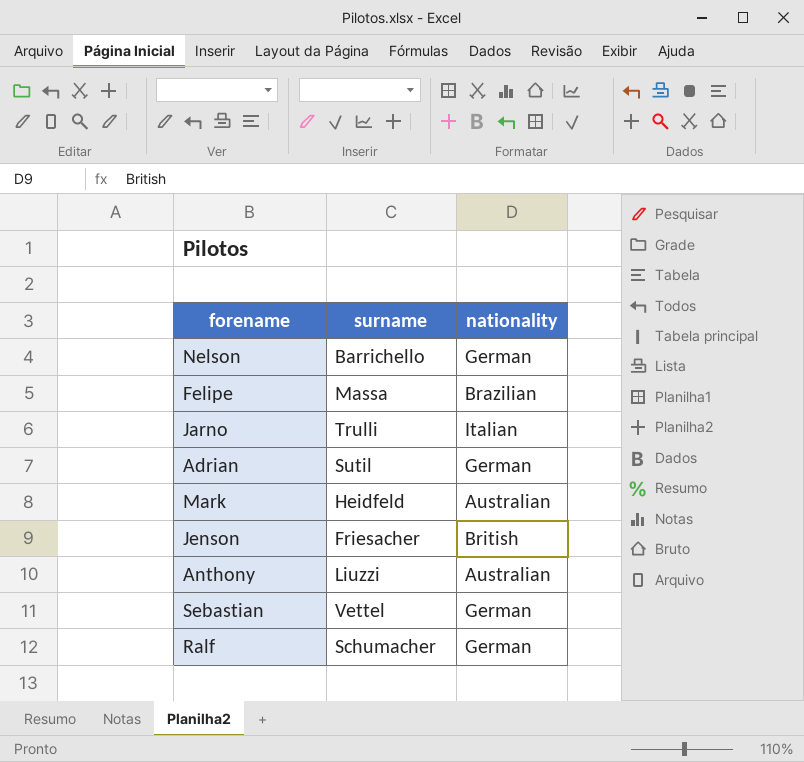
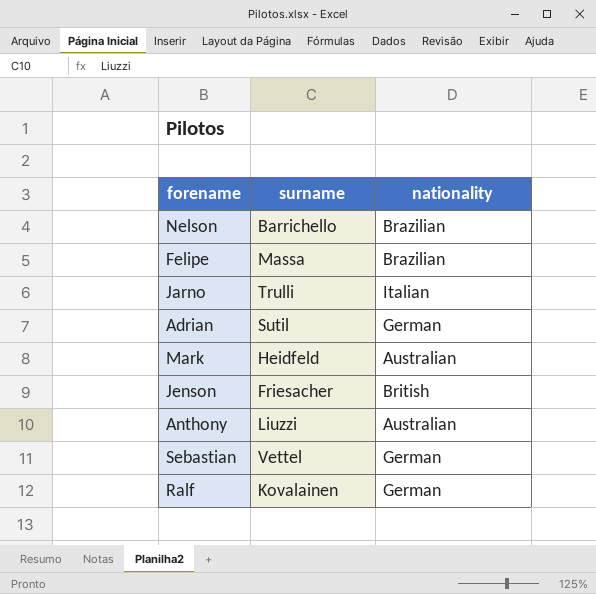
Nelson | nationality: German -> Brazilian
Ralf | surname: Schumacher -> Kovalainen

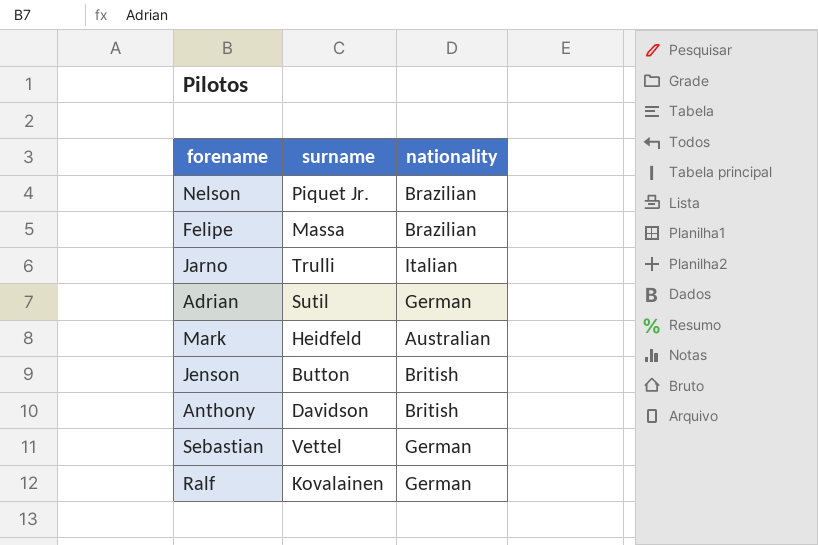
Nelson | surname: Barrichello -> Piquet Jr.
Jenson | surname: Friesacher -> Button
Anthony | surname: Liuzzi -> Davidson
Anthony | nationality: Australian -> British

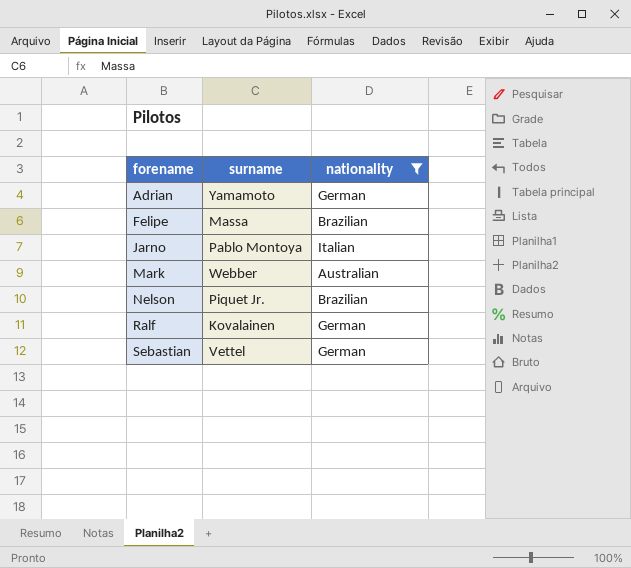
filter: none -> nationality != British
row order: none -> forename ascending
Adrian | surname: Sutil -> Yamamoto
Jarno | surname: Trulli -> Pablo Montoya
Mark | surname: Heidfeld -> Webber

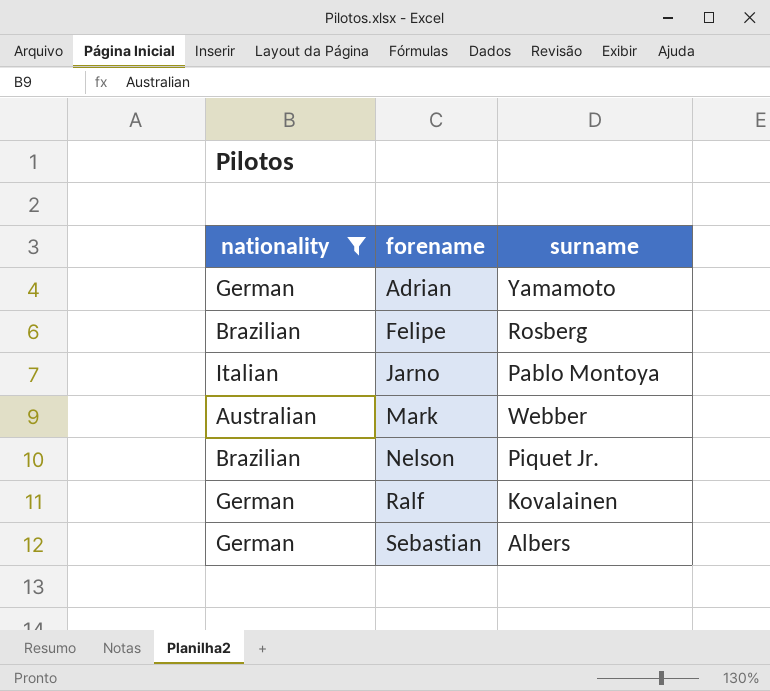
column nationality | position: 3 -> 1
Felipe | surname: Massa -> Rosberg
Sebastian | surname: Vettel -> Albers

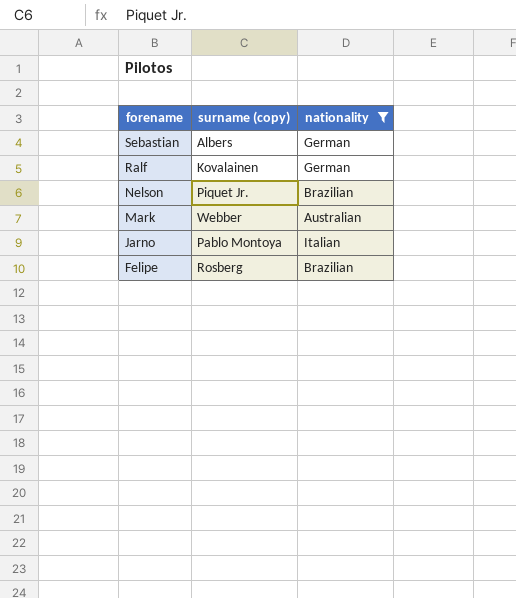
row order: forename ascending -> forename descending
column name: surname -> surname (copy)
column nationality | position: 1 -> 3
row Adrian: German | Yamamoto -> none

